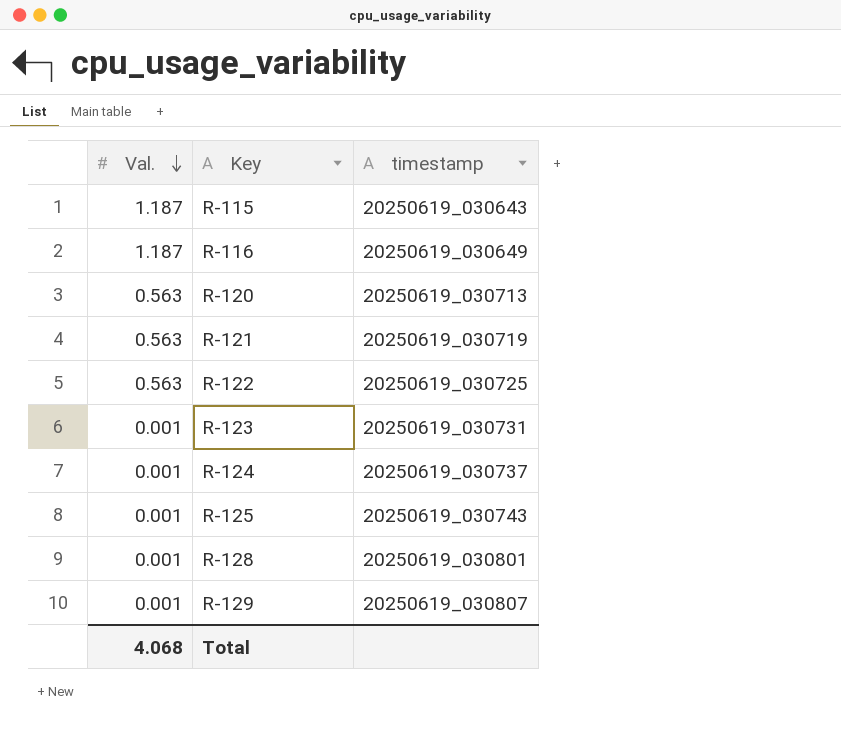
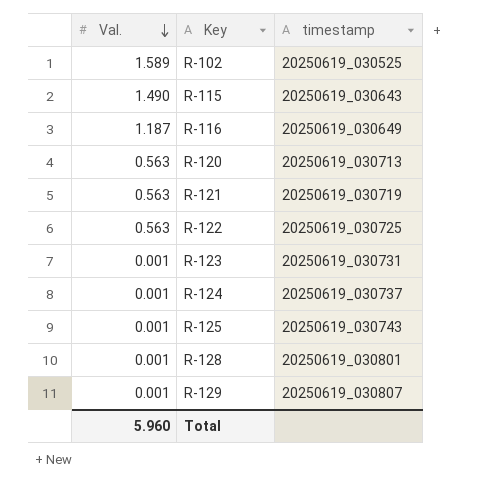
row R-102: none -> 1.589 | 20250619_030525
R-115 | Val.: 1.187 -> 1.490
Total | Val.: 4.068 -> 5.960

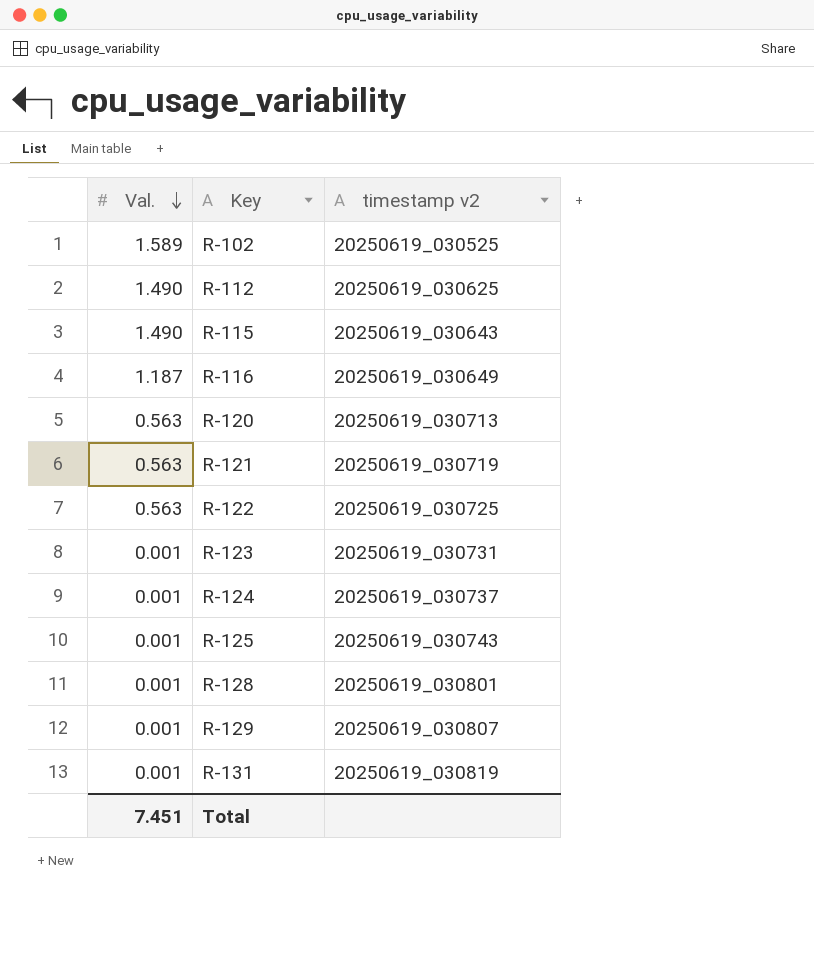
column name: timestamp -> timestamp v2
row R-112: none -> 1.490 | 20250619_030625
row R-131: none -> 0.001 | 20250619_030819
Total | Val.: 5.960 -> 7.451

